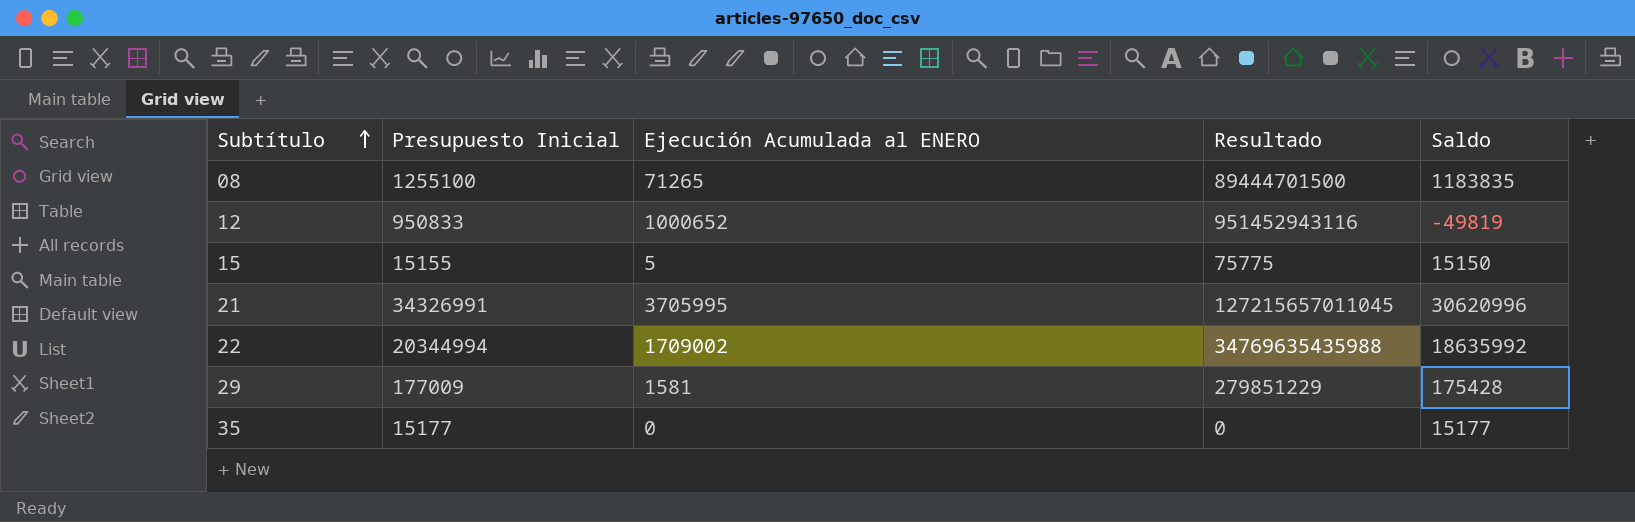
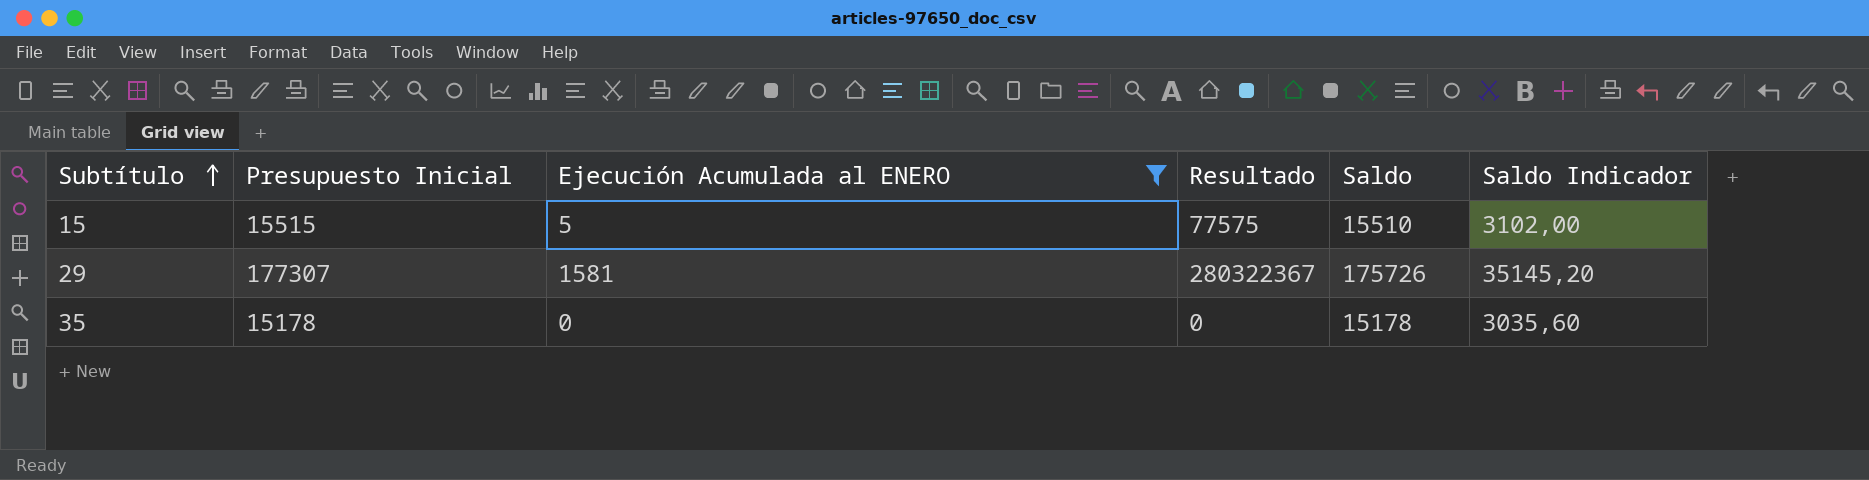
filter: none -> Ejecución Acumulada al ENERO <= 1581
column Saldo Indicador | formula: none -> [Saldo] * 0,2
15 | Presupuesto Inicial: 15155 -> 15515
15 | Resultado: 75775 -> 77575
15 | Saldo: 15150 -> 15510
29 | Presupuesto Inicial: 177009 -> 177307
29 | Resultado: 279851229 -> 280322367
29 | Saldo: 175428 -> 175726
35 | Presupuesto Inicial: 15177 -> 15178
35 | Saldo: 15177 -> 15178

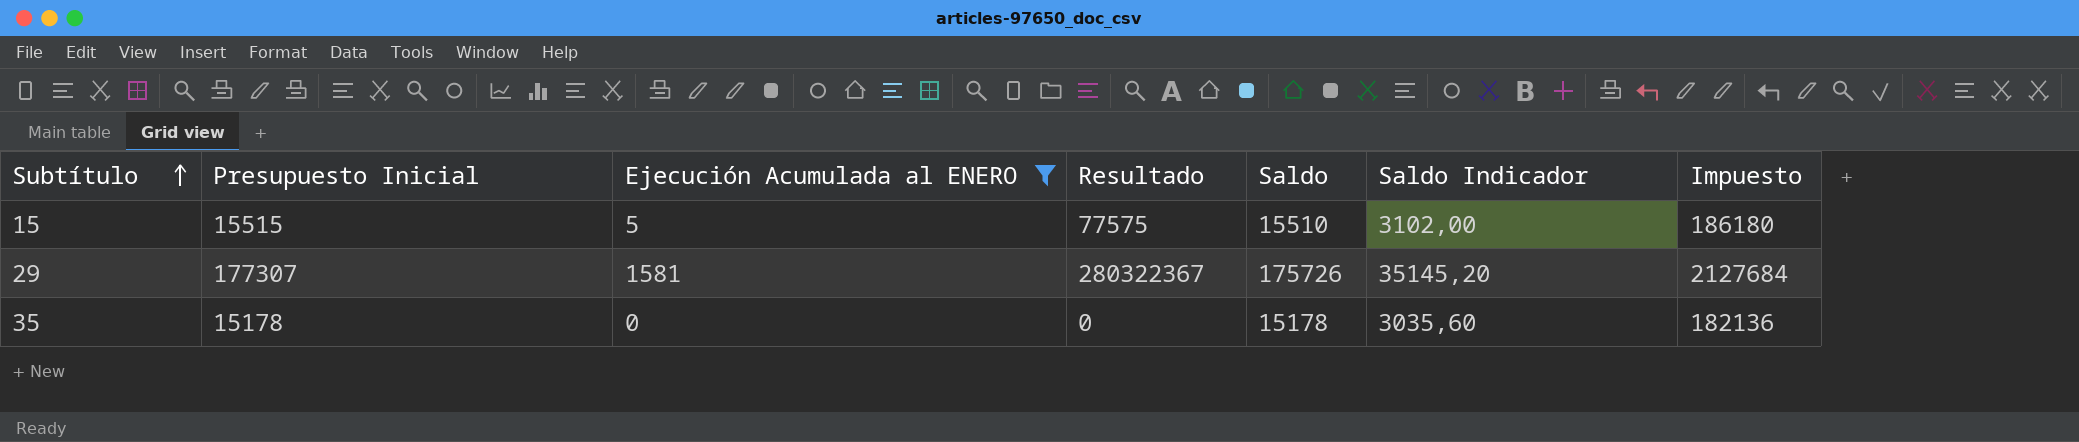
column Impuesto | formula: none -> [Presupuesto Inicial] * 12

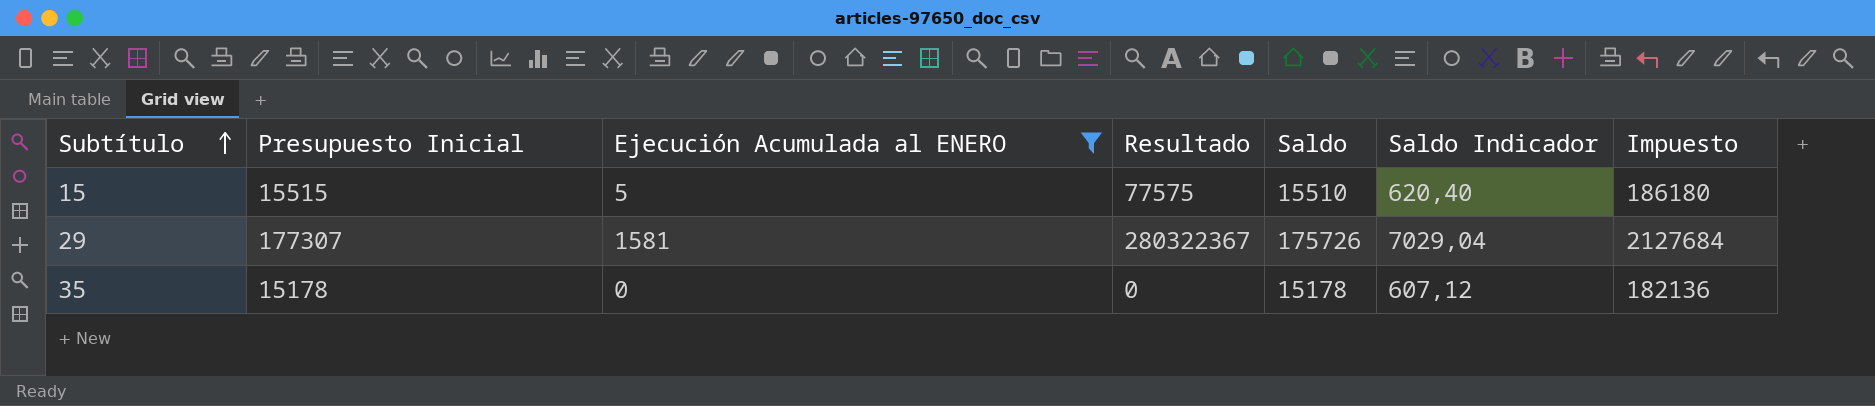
column Saldo Indicador | formula: [Saldo] * 0,2 -> [Saldo] * 0,04

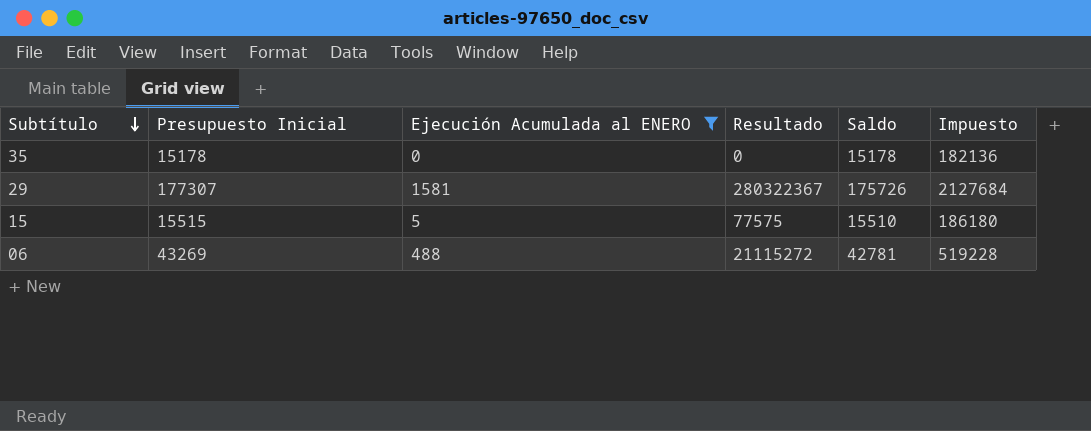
row order: Subtítulo ascending -> Subtítulo descending
column Saldo Indicador | formula: [Saldo] * 0,04 -> none
row 06: none -> 43269 | 488 | 21115272 | 42781 | 519228

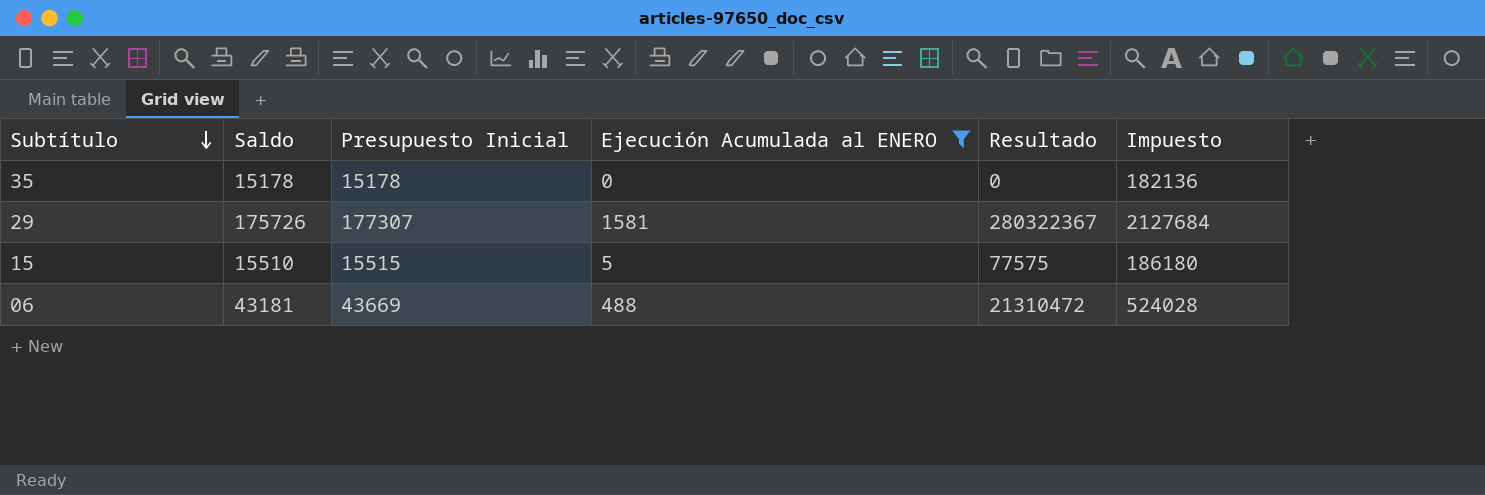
column Saldo | position: 5 -> 2
06 | Saldo: 42781 -> 43181
06 | Presupuesto Inicial: 43269 -> 43669
06 | Resultado: 21115272 -> 21310472
06 | Impuesto: 519228 -> 524028

